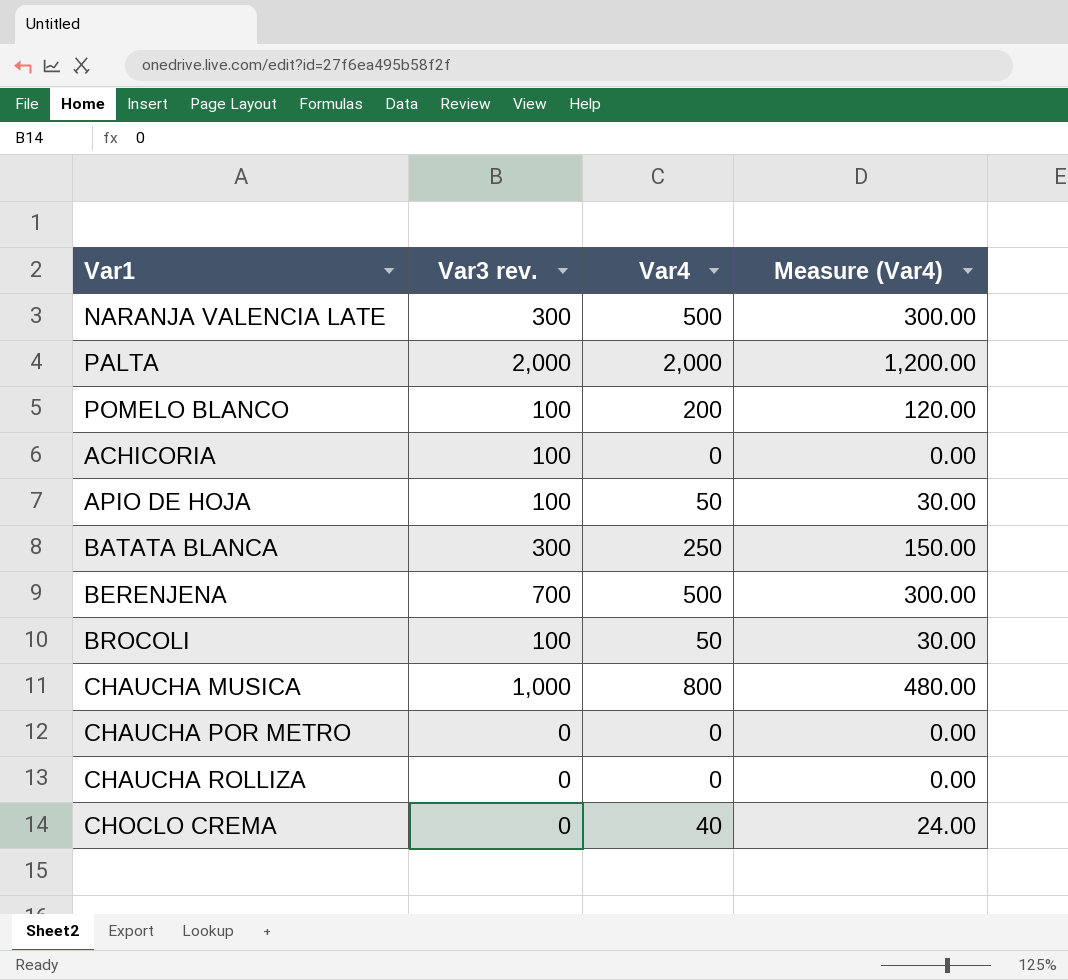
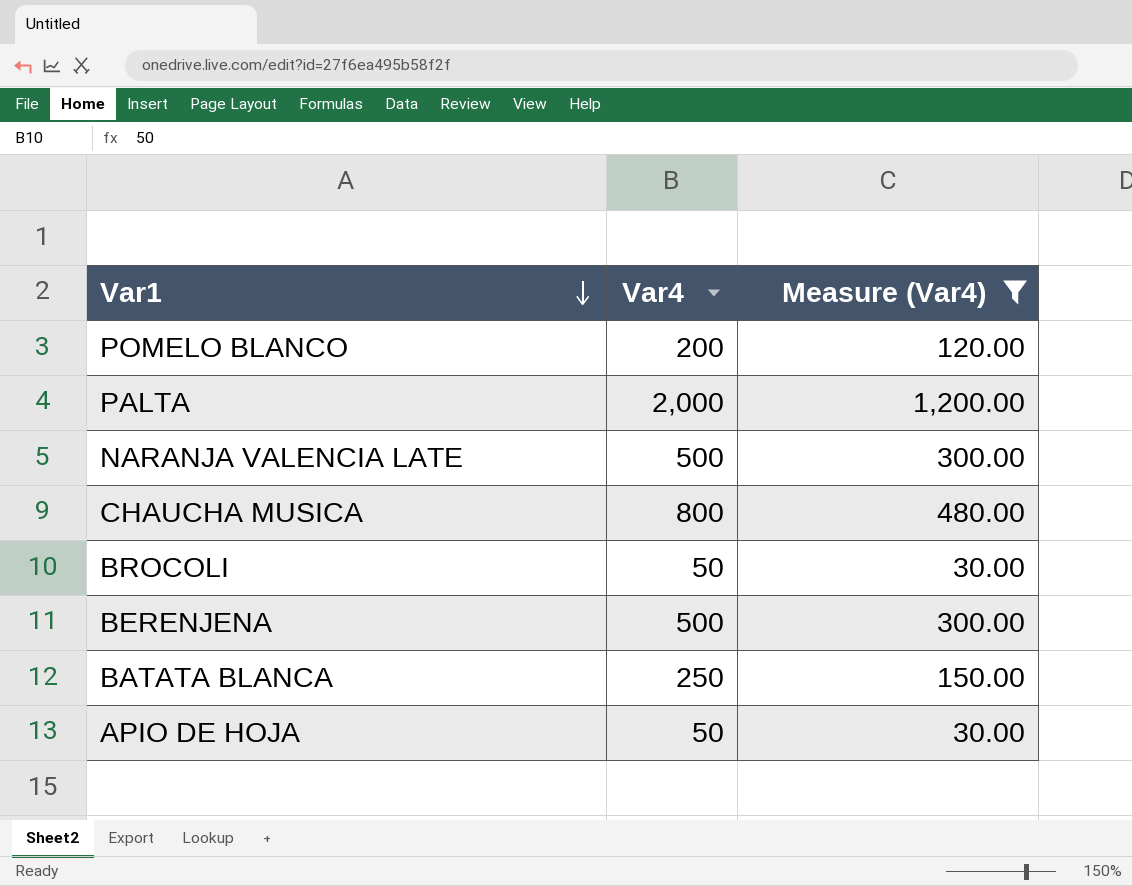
filter: none -> Measure (Var4) >= 30.00
row order: none -> Var1 descending
column Var3 rev. | position: 2 -> none

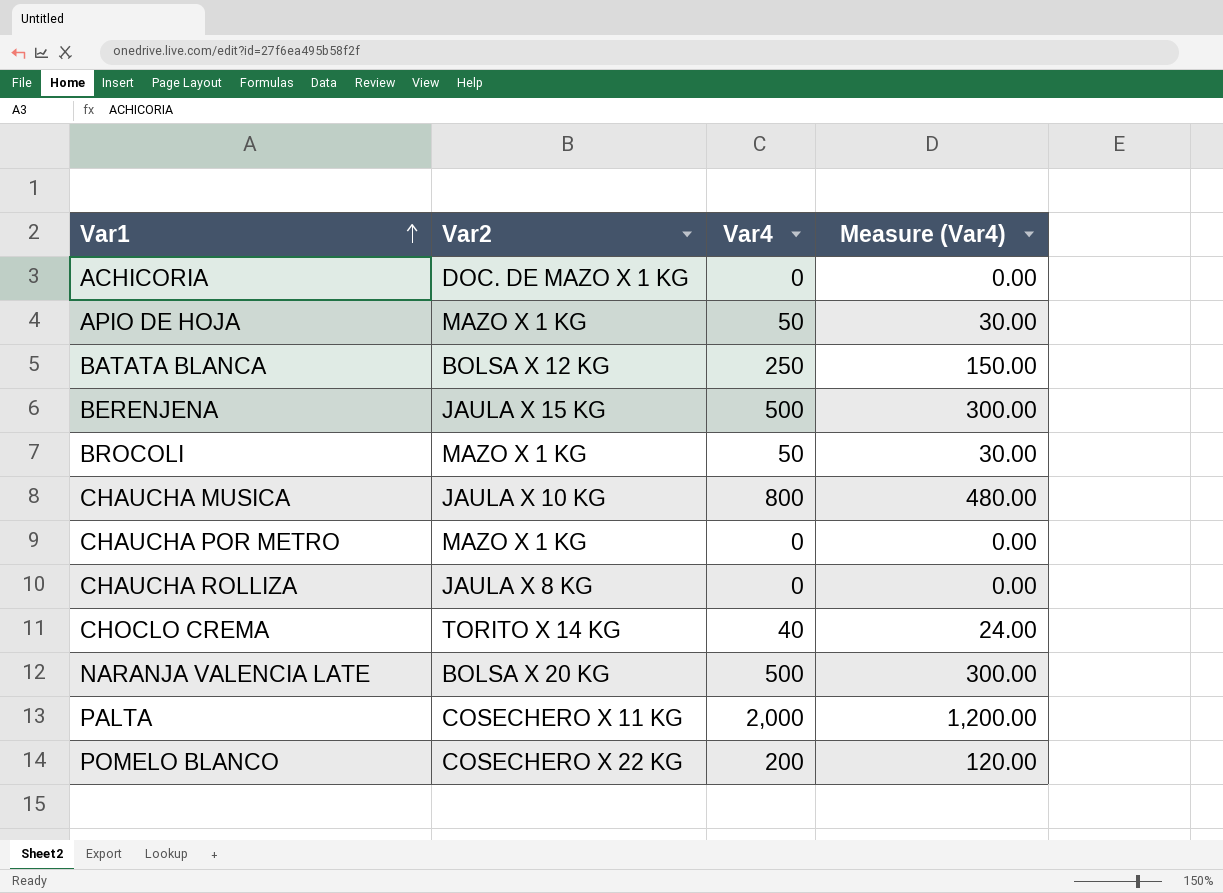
filter: Measure (Var4) >= 30.00 -> none
row order: Var1 descending -> Var1 ascending
column Var2 | position: none -> 2

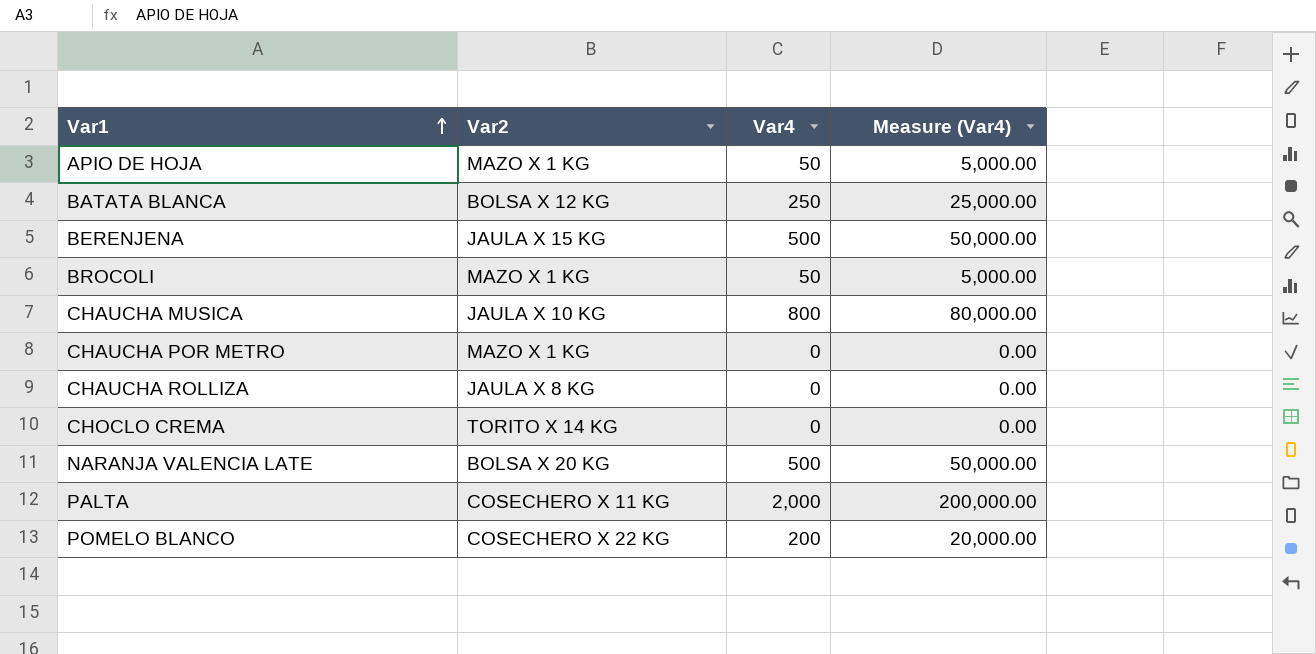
column Measure (Var4) | formula: [Var4] * 0.6 -> [Var4] * 100
row ACHICORIA: DOC. DE MAZO X 1 KG | 0 | 0.00 -> none
CHOCLO CREMA | Var4: 40 -> 0

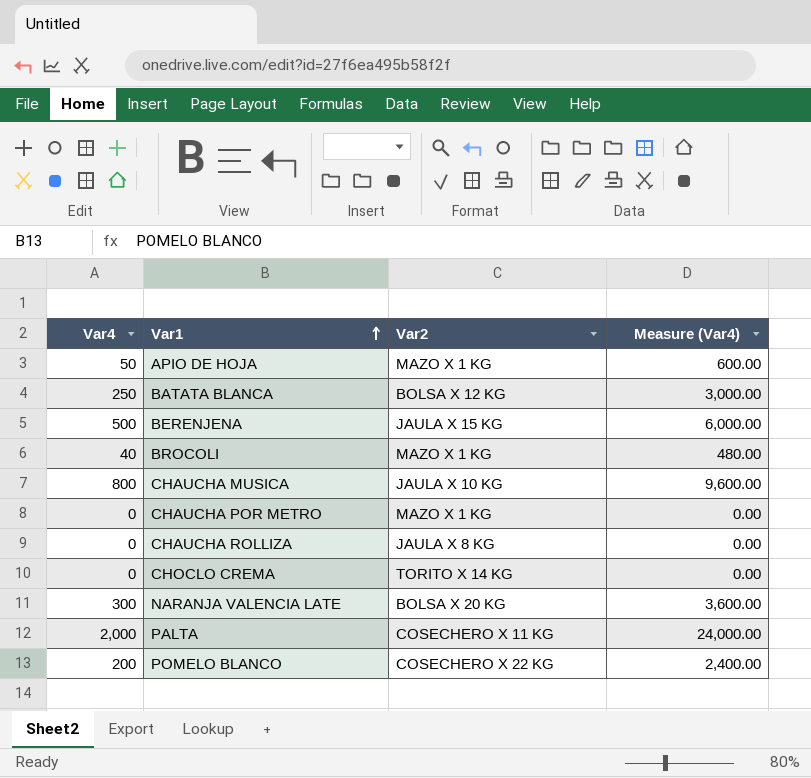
column Var4 | position: 3 -> 1
column Measure (Var4) | formula: [Var4] * 100 -> [Var4] * 12
BROCOLI | Var4: 50 -> 40
NARANJA VALENCIA LATE | Var4: 500 -> 300

